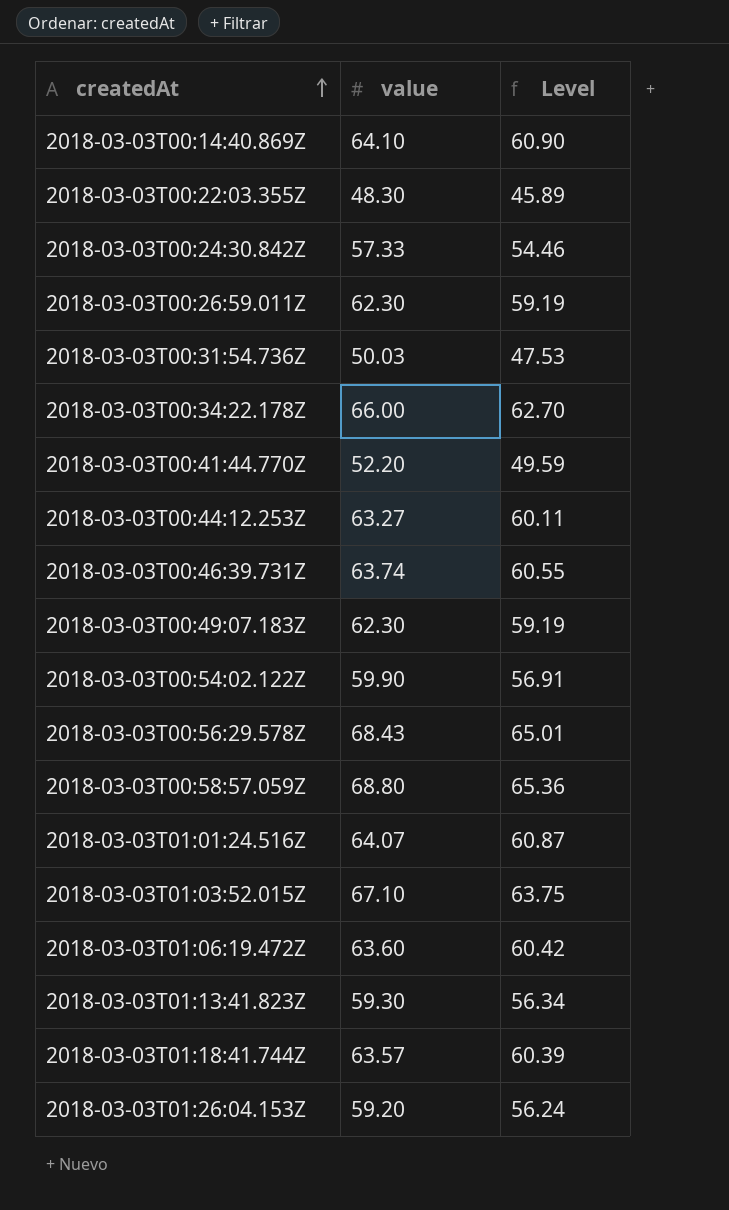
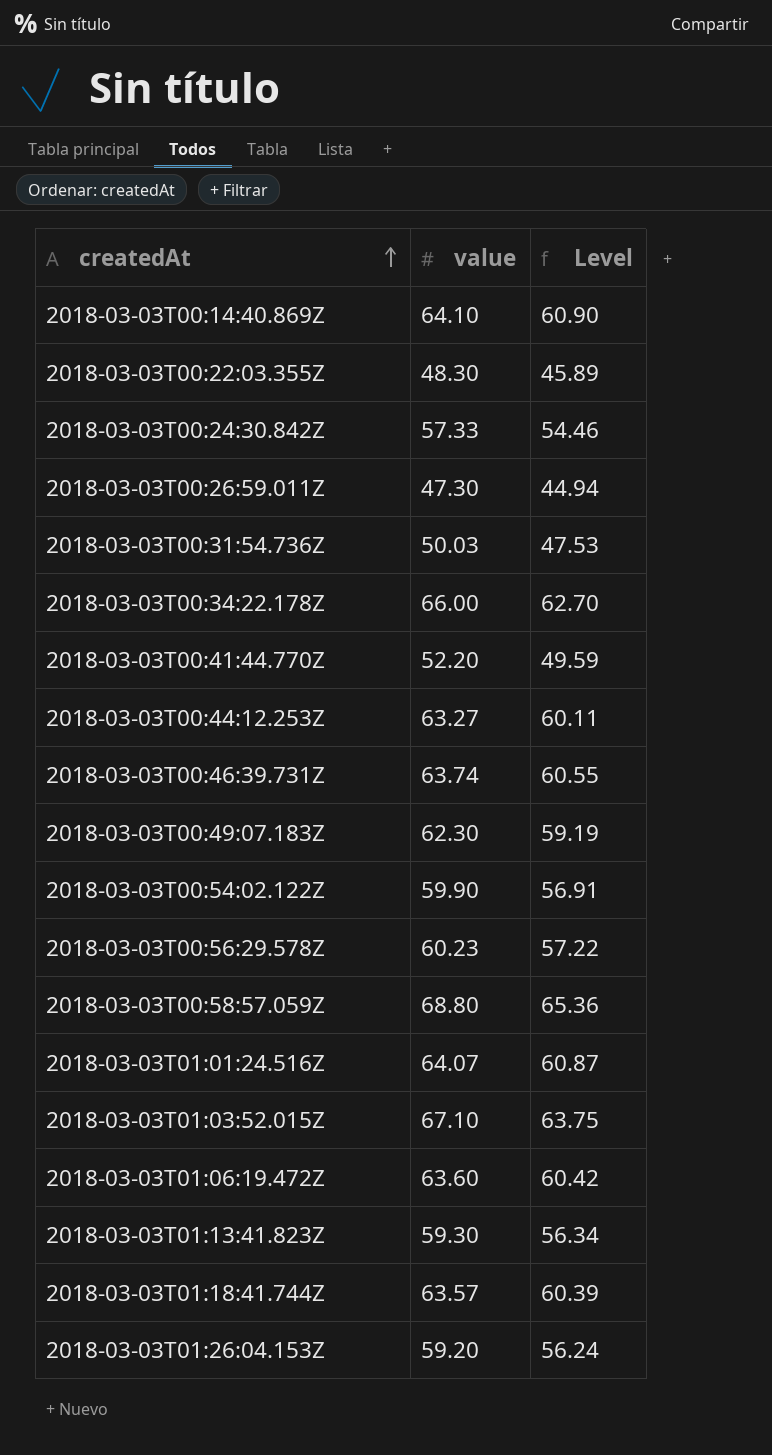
2018-03-03T00:26:59.011Z | value: 62.30 -> 47.30
2018-03-03T00:26:59.011Z | Level: 59.19 -> 44.94
2018-03-03T00:56:29.578Z | value: 68.43 -> 60.23
2018-03-03T00:56:29.578Z | Level: 65.01 -> 57.22

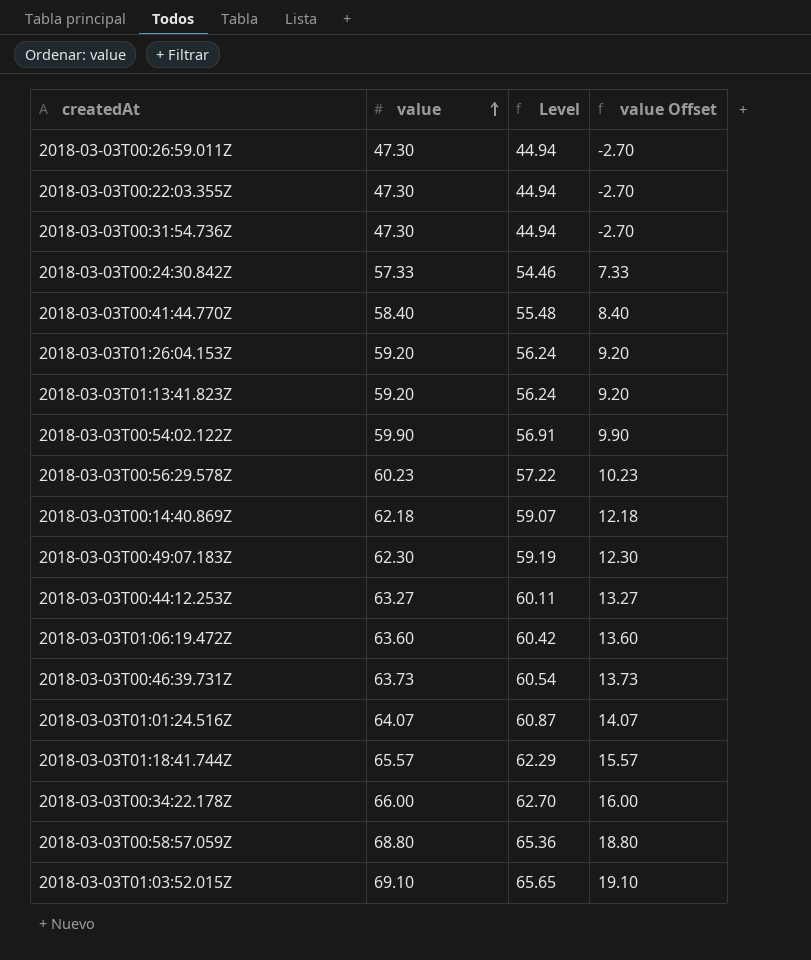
row order: createdAt ascending -> value ascending
column value Offset | formula: none -> [value] - 50
2018-03-03T00:22:03.355Z | value: 48.30 -> 47.30
2018-03-03T00:22:03.355Z | Level: 45.89 -> 44.94
2018-03-03T00:31:54.736Z | value: 50.03 -> 47.30
2018-03-03T00:31:54.736Z | Level: 47.53 -> 44.94
2018-03-03T00:41:44.770Z | value: 52.20 -> 58.40
2018-03-03T00:41:44.770Z | Level: 49.59 -> 55.48
2018-03-03T01:13:41.823Z | value: 59.30 -> 59.20
2018-03-03T01:13:41.823Z | Level: 56.34 -> 56.24
2018-03-03T00:14:40.869Z | value: 64.10 -> 62.18
2018-03-03T00:14:40.869Z | Level: 60.90 -> 59.07
2018-03-03T00:46:39.731Z | value: 63.74 -> 63.73
2018-03-03T00:46:39.731Z | Level: 60.55 -> 60.54
2018-03-03T01:18:41.744Z | value: 63.57 -> 65.57
2018-03-03T01:18:41.744Z | Level: 60.39 -> 62.29
2018-03-03T01:03:52.015Z | value: 67.10 -> 69.10
2018-03-03T01:03:52.015Z | Level: 63.75 -> 65.65

